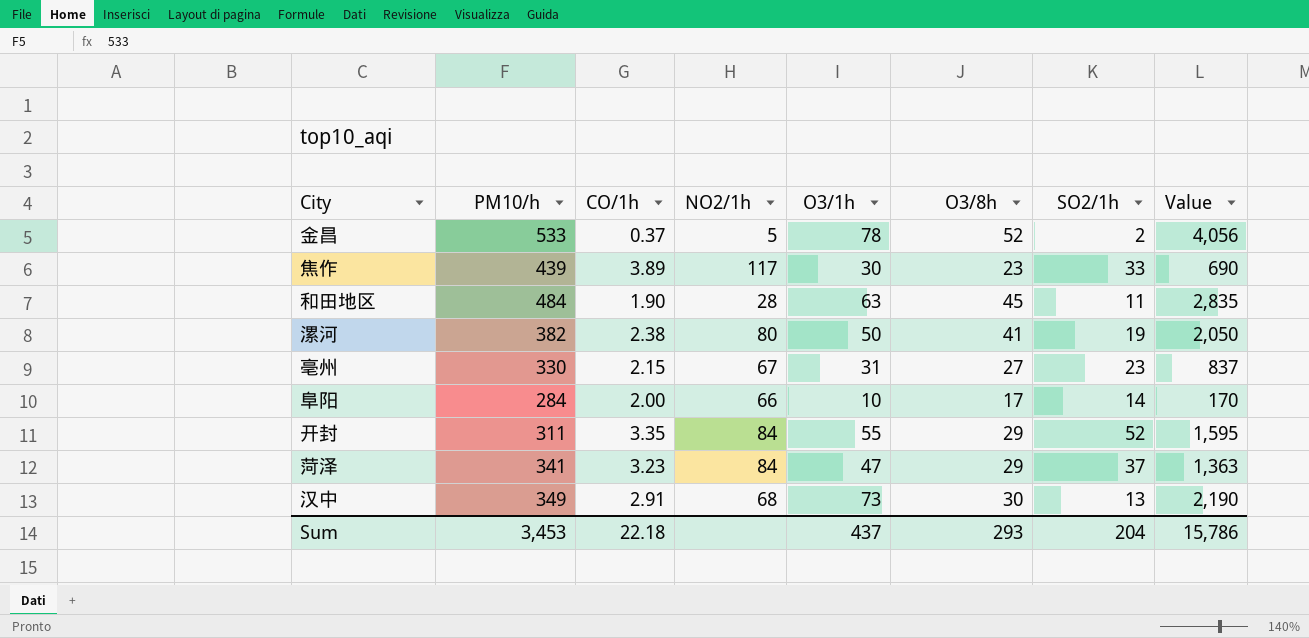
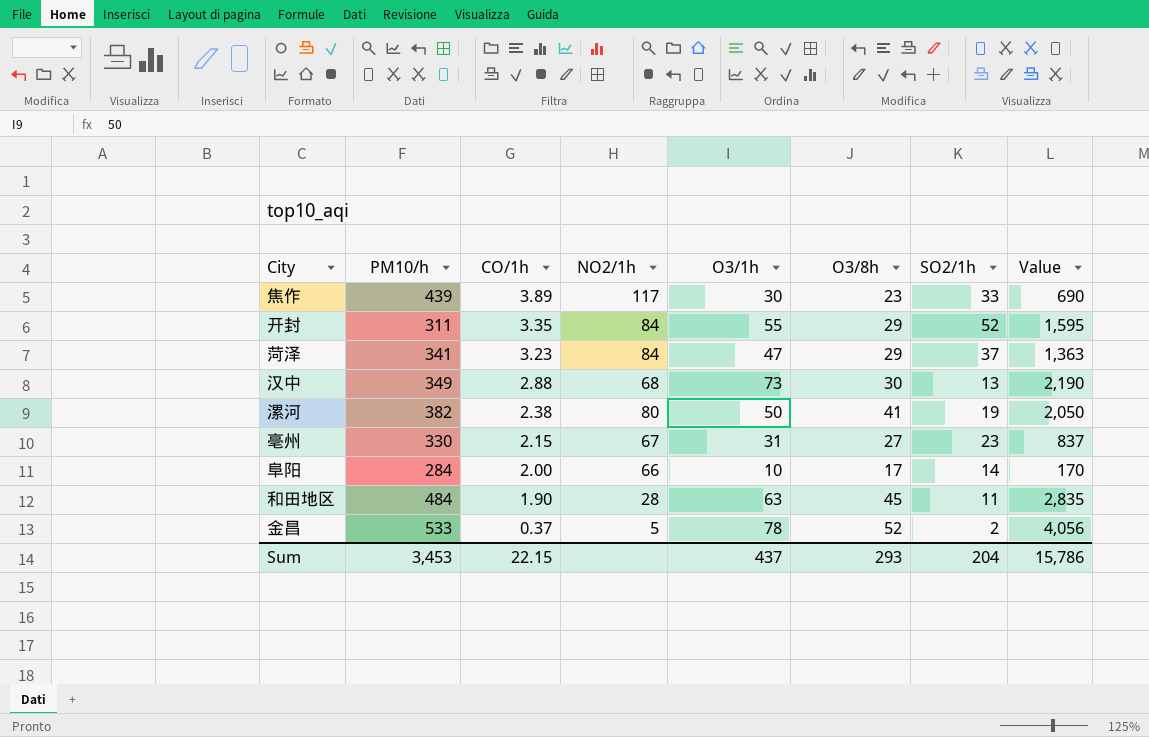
row order: none -> CO/1h descending
汉中 | CO/1h: 2.91 -> 2.88
Sum | CO/1h: 22.18 -> 22.15

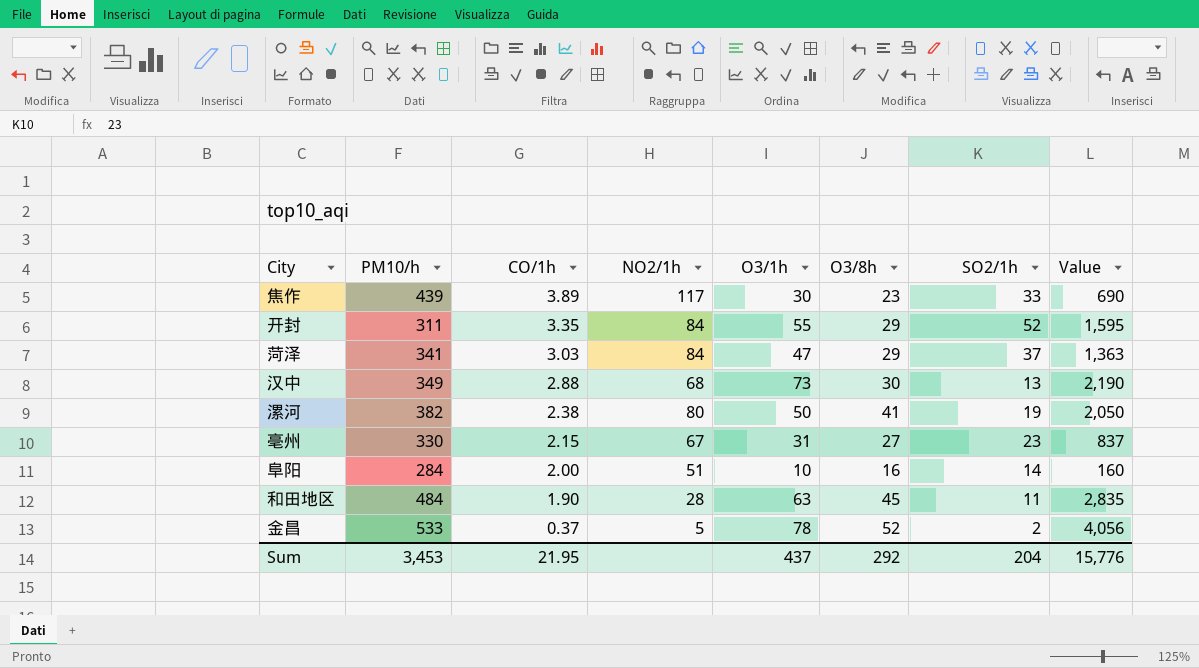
菏泽 | CO/1h: 3.23 -> 3.03
阜阳 | NO2/1h: 66 -> 51
阜阳 | O3/8h: 17 -> 16
阜阳 | Value: 170 -> 160
Sum | CO/1h: 22.15 -> 21.95
Sum | O3/8h: 293 -> 292
Sum | Value: 15,786 -> 15,776

